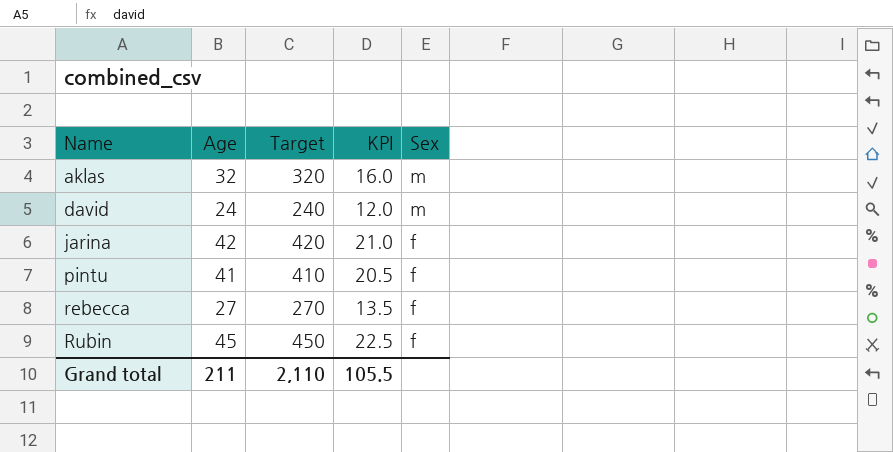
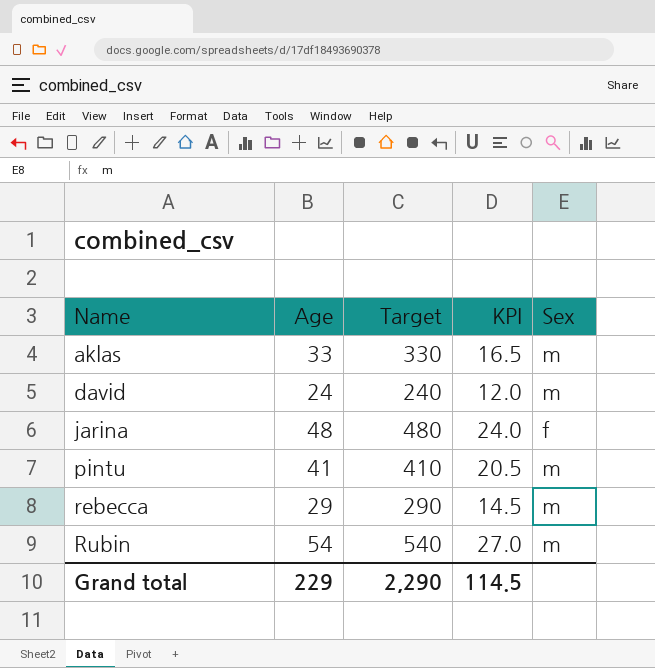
aklas | Age: 32 -> 33
aklas | Target: 320 -> 330
aklas | KPI: 16.0 -> 16.5
jarina | Age: 42 -> 48
jarina | Target: 420 -> 480
jarina | KPI: 21.0 -> 24.0
pintu | Sex: f -> m
rebecca | Age: 27 -> 29
rebecca | Target: 270 -> 290
rebecca | KPI: 13.5 -> 14.5
rebecca | Sex: f -> m
Rubin | Age: 45 -> 54
Rubin | Target: 450 -> 540
Rubin | KPI: 22.5 -> 27.0
Rubin | Sex: f -> m
Grand total | Age: 211 -> 229
Grand total | Target: 2,110 -> 2,290
Grand total | KPI: 105.5 -> 114.5

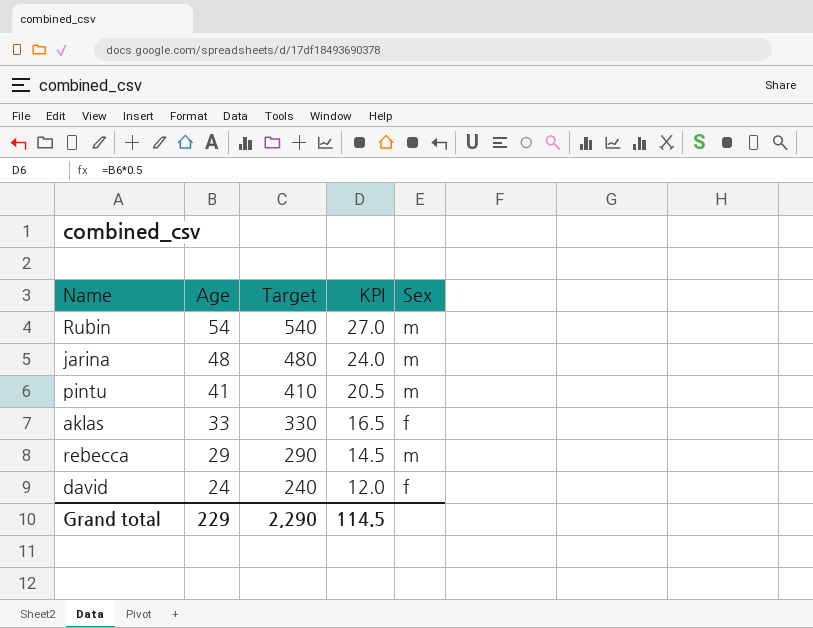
row order: Name ascending -> Age descending
jarina | Sex: f -> m
aklas | Sex: m -> f
david | Sex: m -> f

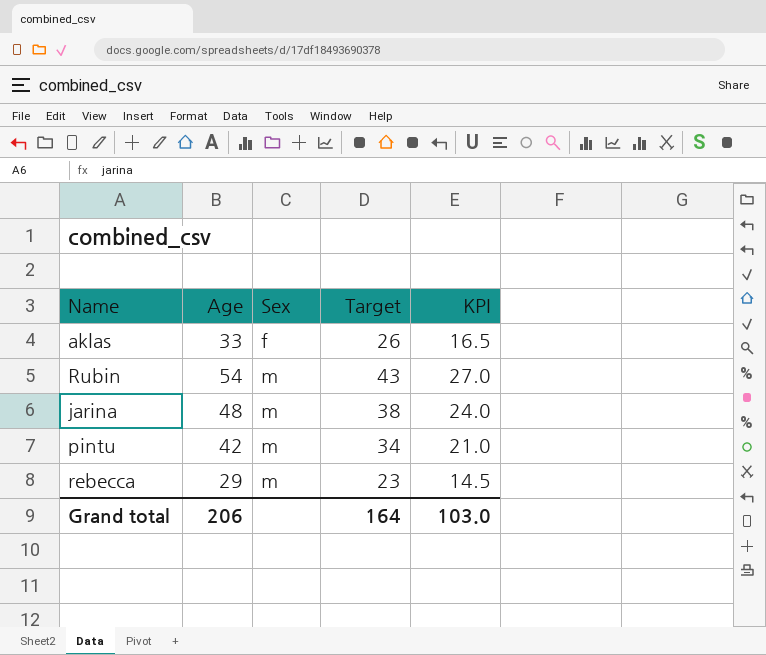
row order: Age descending -> Sex ascending
column Sex | position: 5 -> 3
column Target | formula: [Age] * 10 -> [Age] * 0.8
row david: 24 | 240 | 12.0 | f -> none
pintu | Age: 41 -> 42
pintu | KPI: 20.5 -> 21.0
Grand total | Age: 229 -> 206
Grand total | Target: 2,290 -> 164
Grand total | KPI: 114.5 -> 103.0

